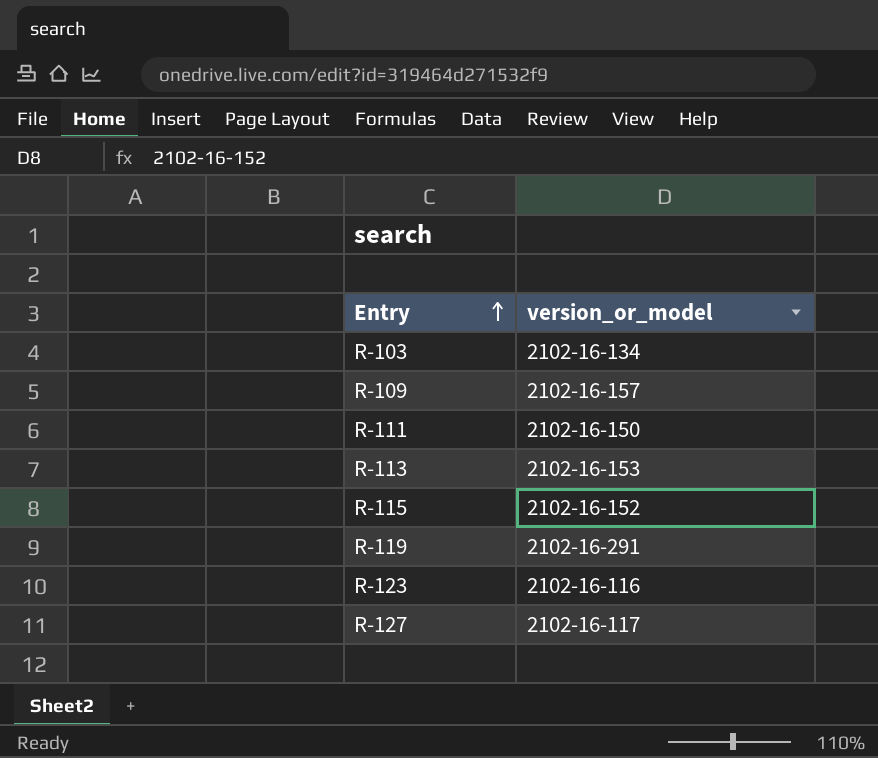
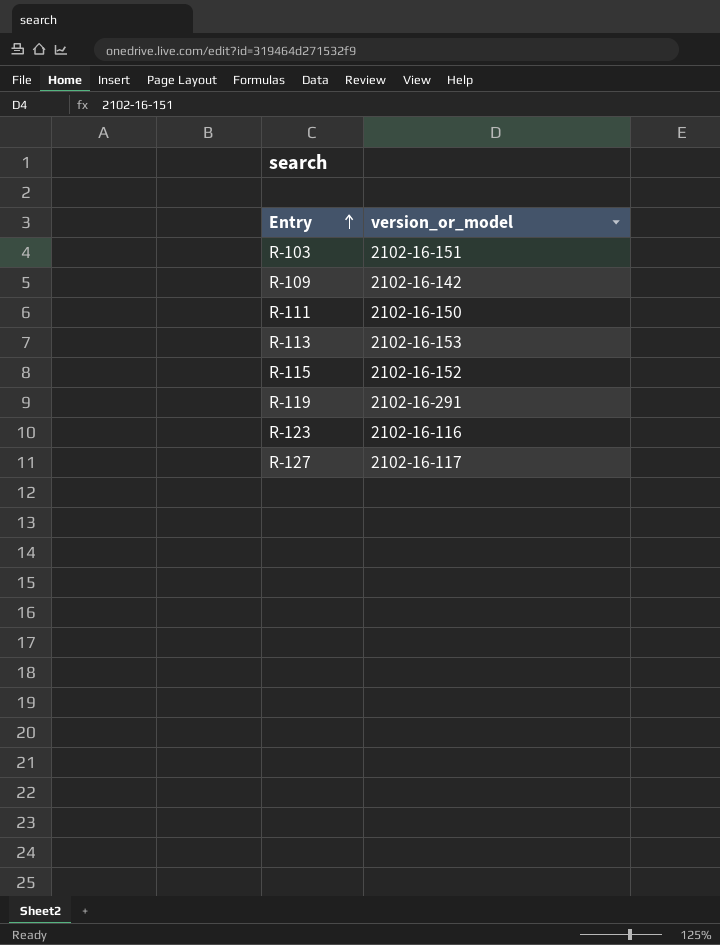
R-103 | version_or_model: 2102-16-134 -> 2102-16-151
R-109 | version_or_model: 2102-16-157 -> 2102-16-142

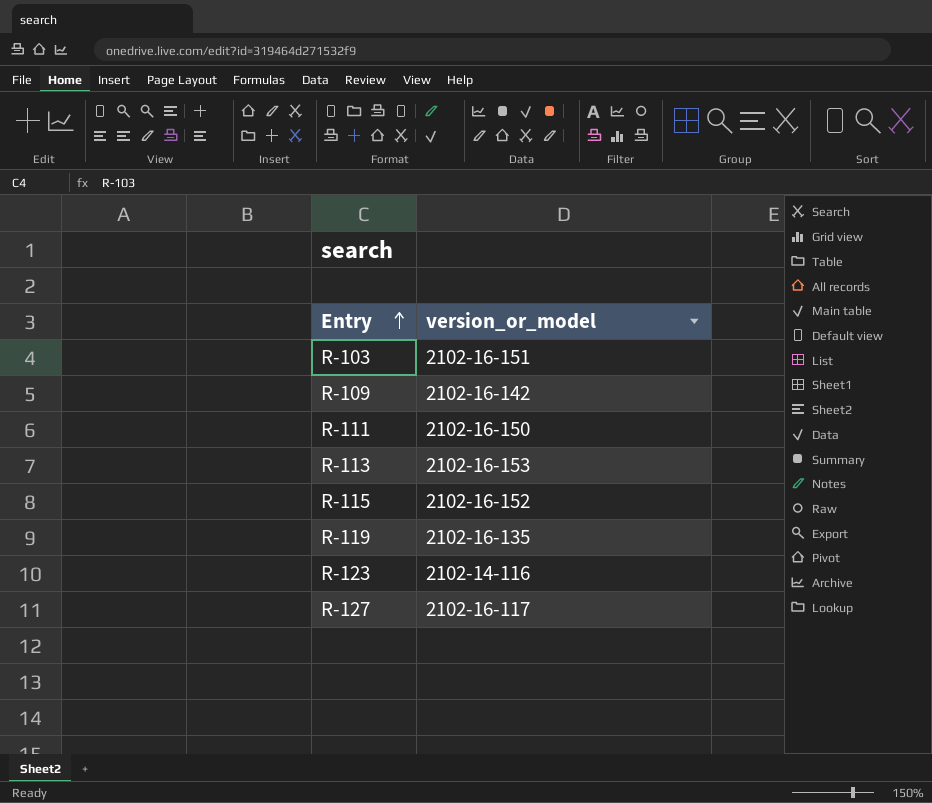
R-119 | version_or_model: 2102-16-291 -> 2102-16-135
R-123 | version_or_model: 2102-16-116 -> 2102-14-116

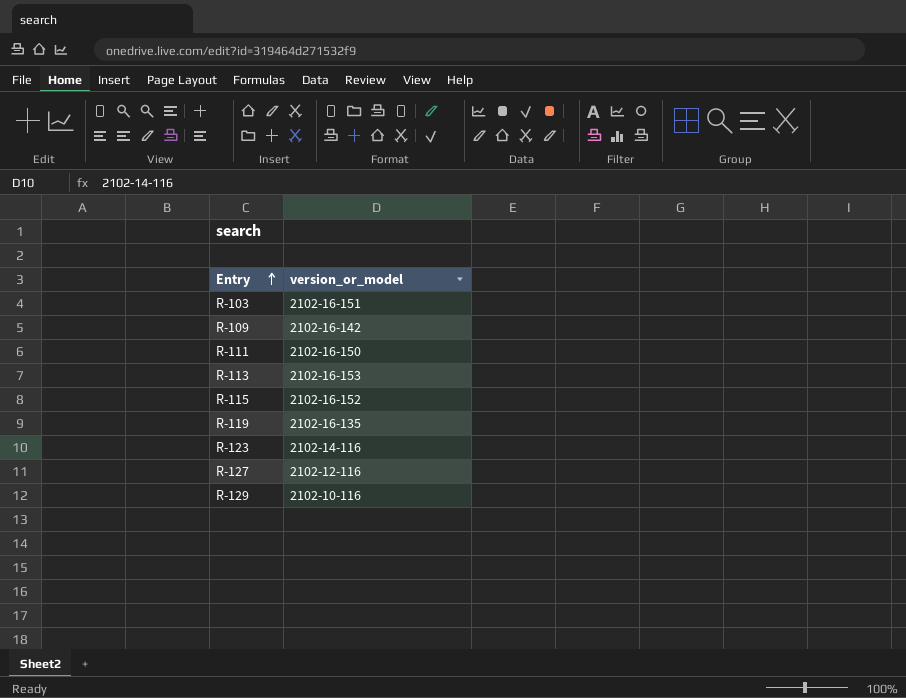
R-127 | version_or_model: 2102-16-117 -> 2102-12-116
row R-129: none -> 2102-10-116

